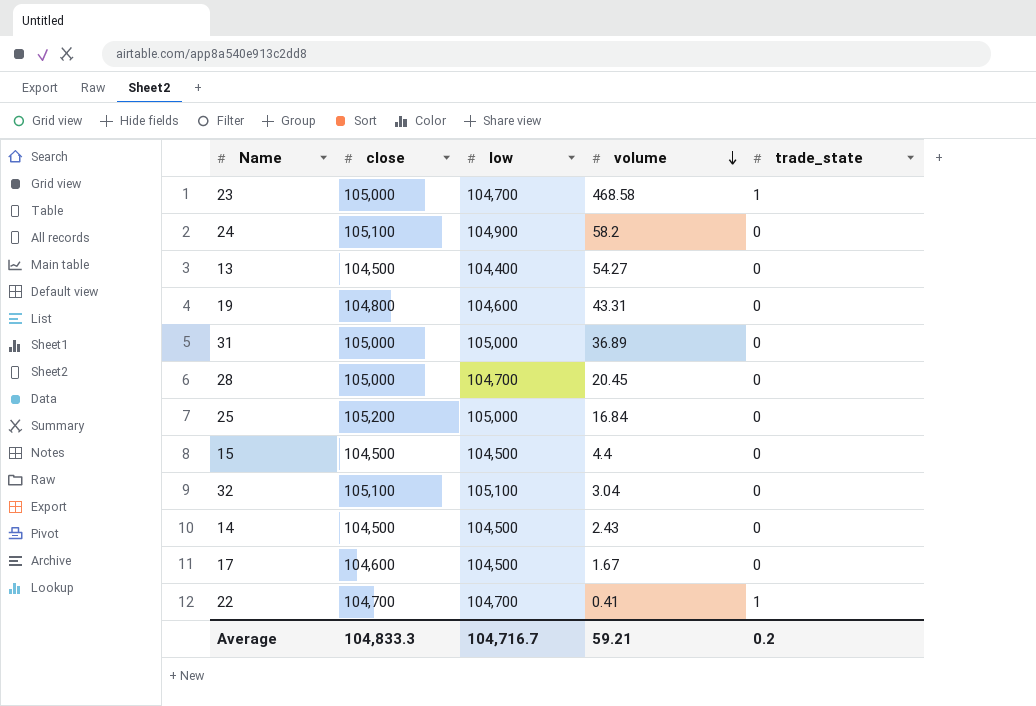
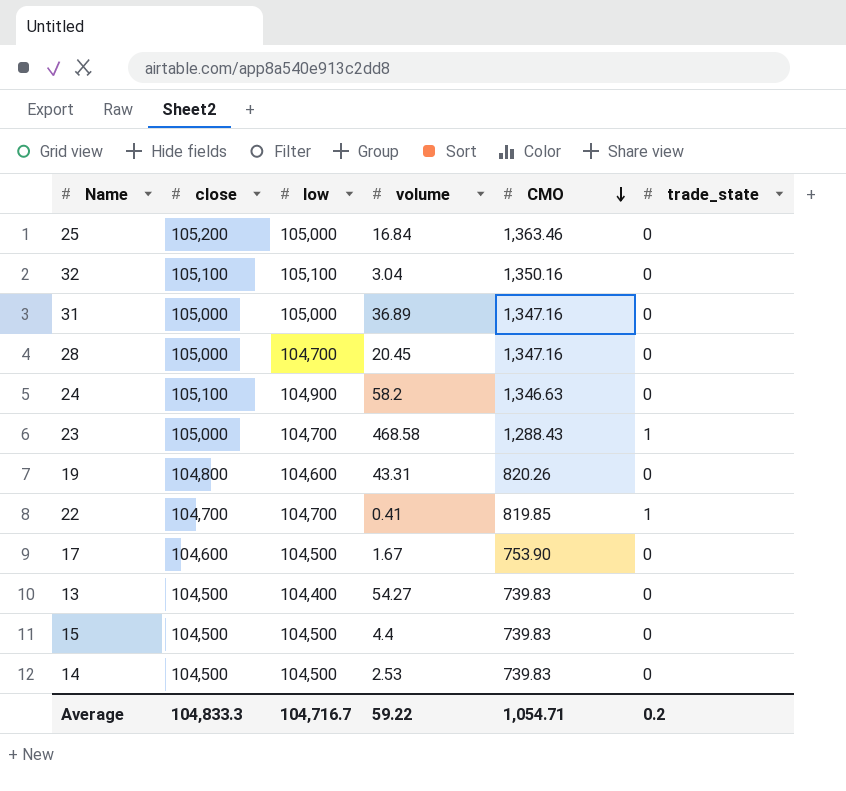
row order: volume descending -> CMO descending
column CMO | position: none -> 5
14 | volume: 2.43 -> 2.53
Average | volume: 59.21 -> 59.22

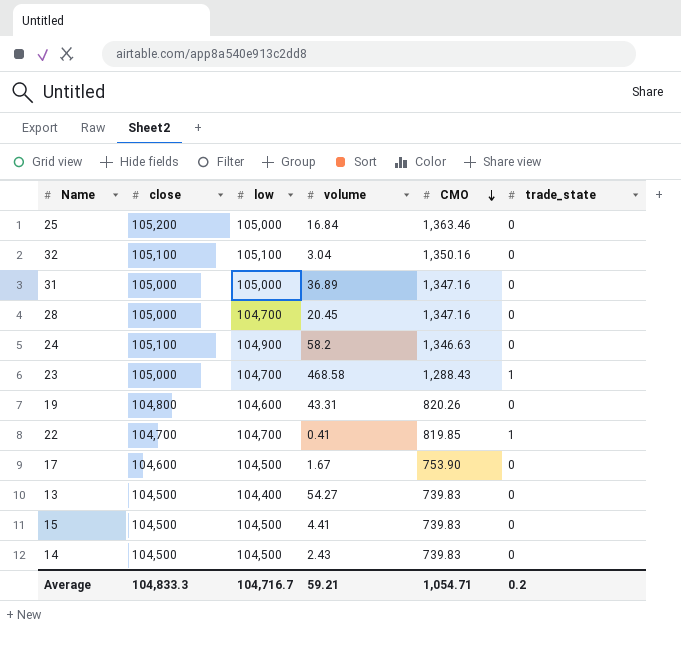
15 | volume: 4.4 -> 4.41
14 | volume: 2.53 -> 2.43
Average | volume: 59.22 -> 59.21

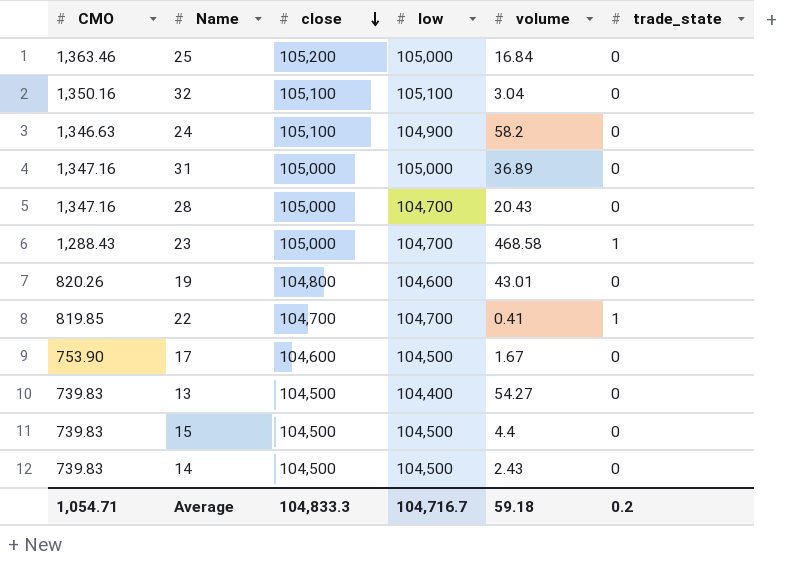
row order: CMO descending -> close descending
column CMO | position: 5 -> 1
28 | volume: 20.45 -> 20.43
19 | volume: 43.31 -> 43.01
15 | volume: 4.41 -> 4.4
Average | volume: 59.21 -> 59.18

